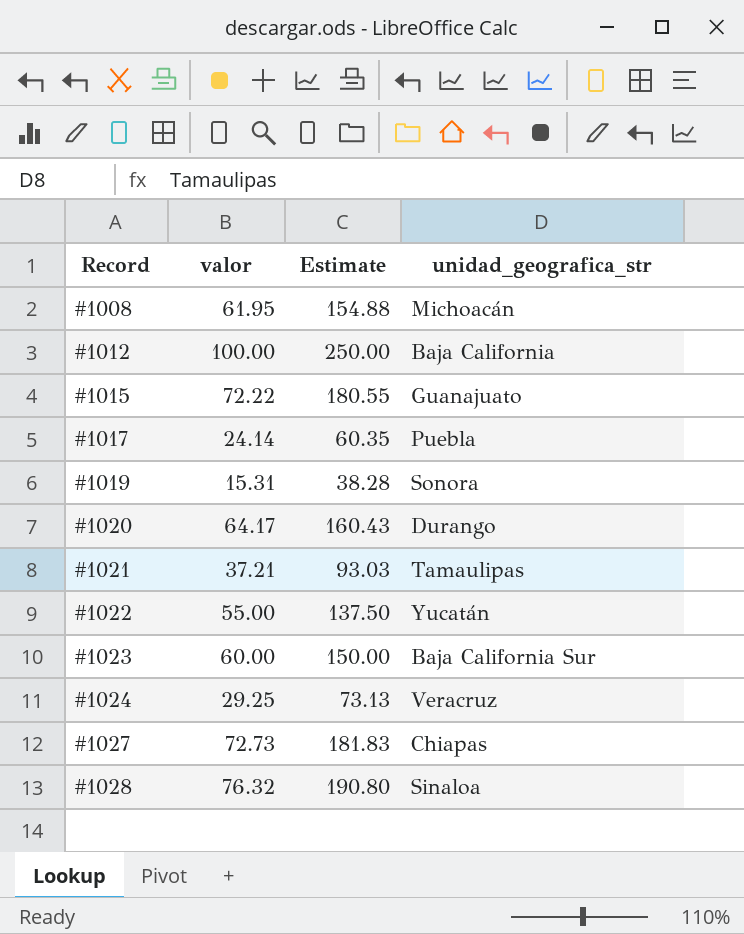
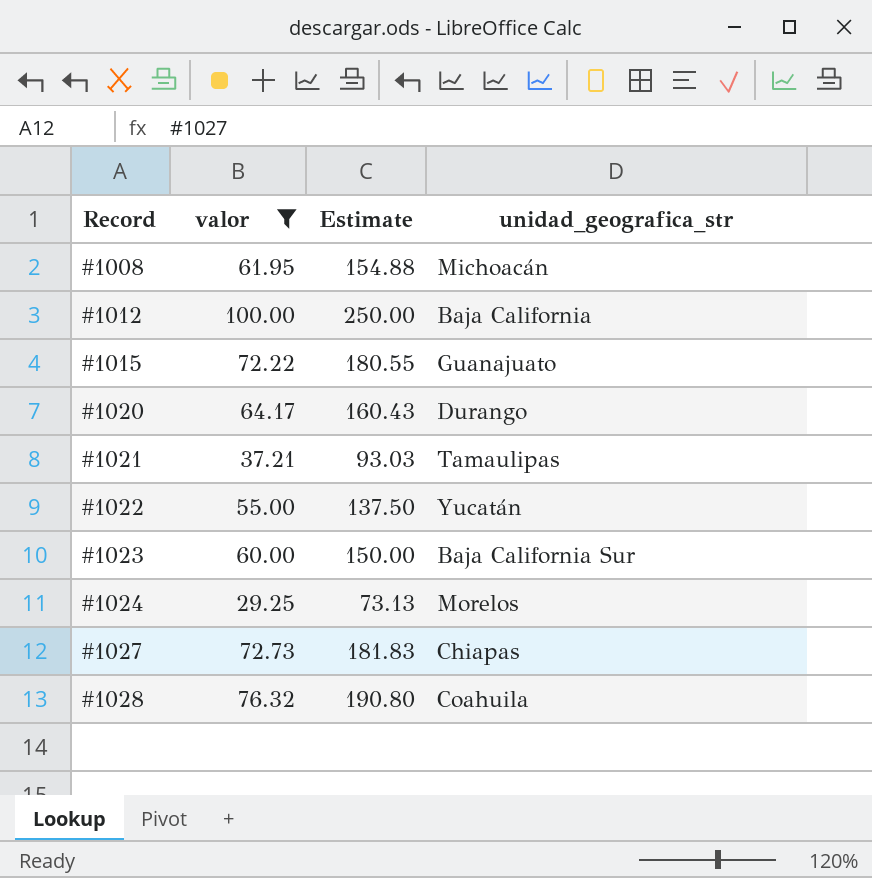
filter: none -> valor >= 29.25
#1024 | unidad_geografica_str: Veracruz -> Morelos
#1028 | unidad_geografica_str: Sinaloa -> Coahuila

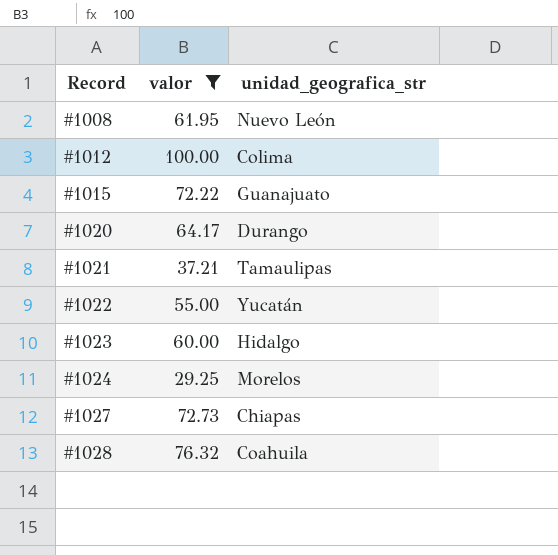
column Estimate | formula: [valor] * 2.5 -> none
#1008 | unidad_geografica_str: Michoacán -> Nuevo León
#1012 | unidad_geografica_str: Baja California -> Colima
#1023 | unidad_geografica_str: Baja California Sur -> Hidalgo

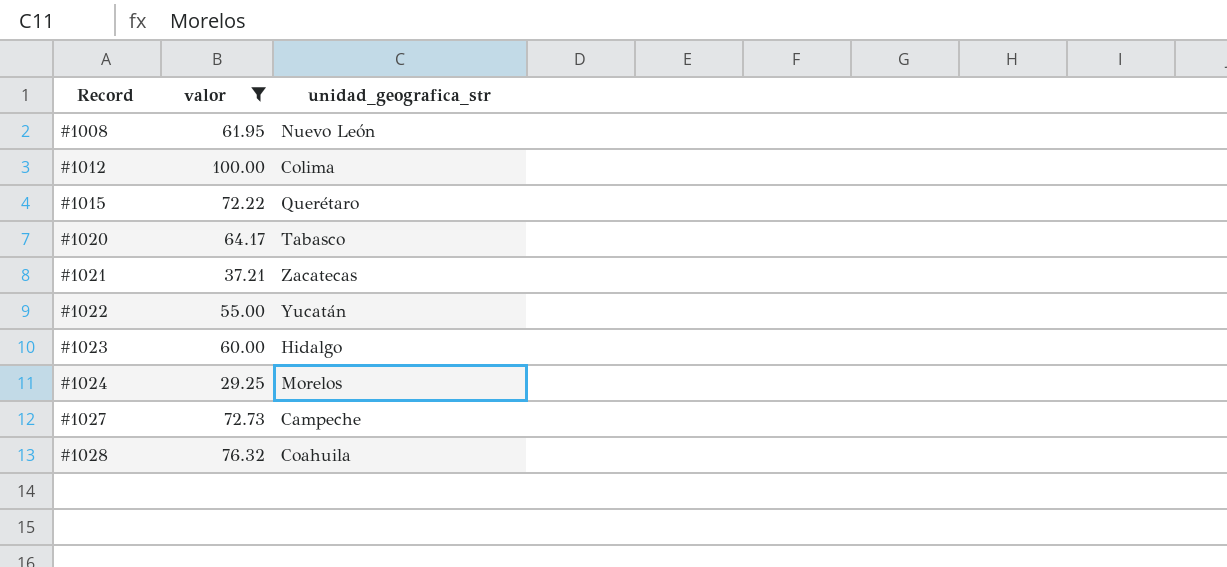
#1015 | unidad_geografica_str: Guanajuato -> Querétaro
#1020 | unidad_geografica_str: Durango -> Tabasco
#1021 | unidad_geografica_str: Tamaulipas -> Zacatecas
#1027 | unidad_geografica_str: Chiapas -> Campeche

